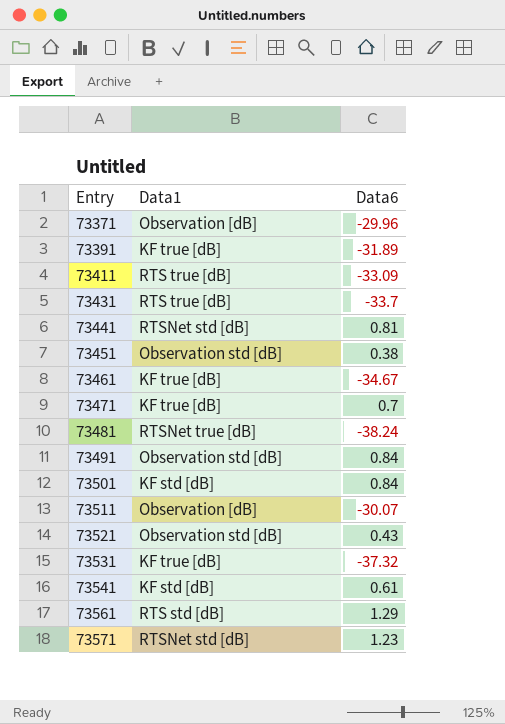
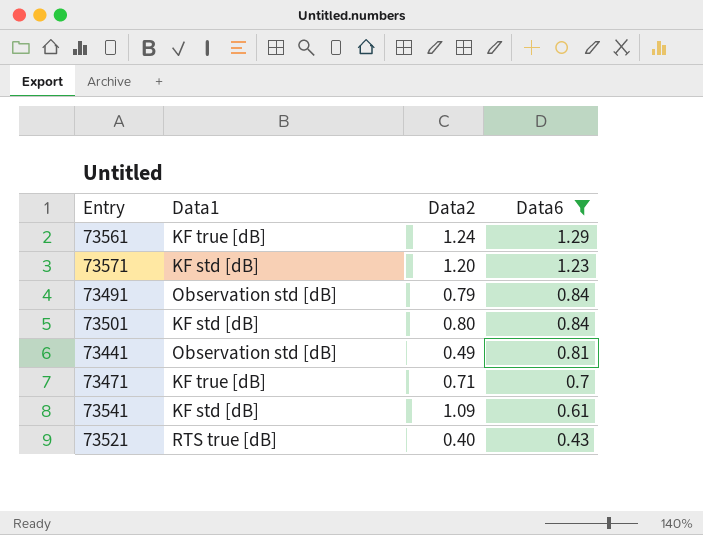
filter: none -> Data6 >= 0.43
row order: Entry ascending -> Data6 descending
column Data2 | position: none -> 3
73561 | Data1: RTS std [dB] -> KF true [dB]
73571 | Data1: RTSNet std [dB] -> KF std [dB]
73441 | Data1: RTSNet std [dB] -> Observation std [dB]
73521 | Data1: Observation std [dB] -> RTS true [dB]

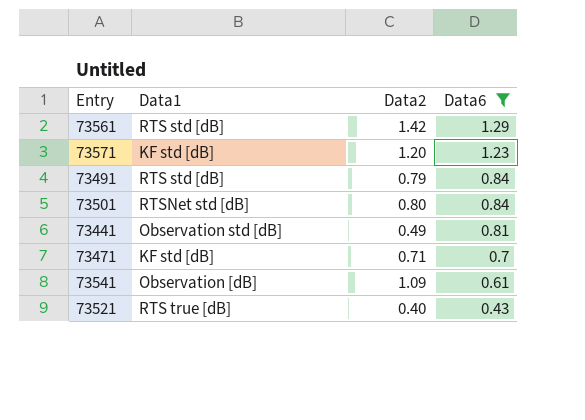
73561 | Data1: KF true [dB] -> RTS std [dB]
73561 | Data2: 1.24 -> 1.42
73491 | Data1: Observation std [dB] -> RTS std [dB]
73501 | Data1: KF std [dB] -> RTSNet std [dB]
73471 | Data1: KF true [dB] -> KF std [dB]
73541 | Data1: KF std [dB] -> Observation [dB]

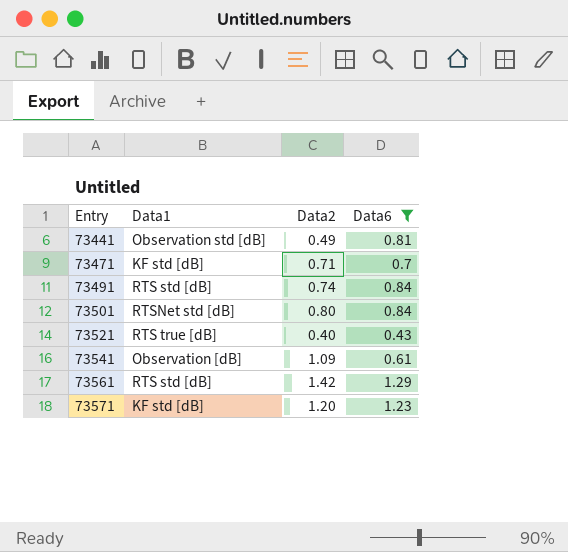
row order: Data6 descending -> Entry ascending
73491 | Data2: 0.79 -> 0.74

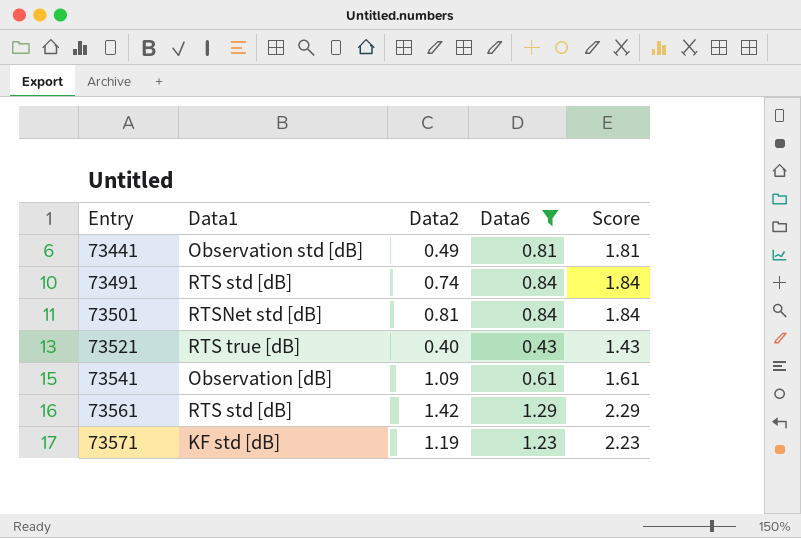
column Score | formula: none -> [Data6] + 1
row 73471: KF std [dB] | 0.71 | 0.7 -> none
73501 | Data2: 0.80 -> 0.81
73571 | Data2: 1.20 -> 1.19

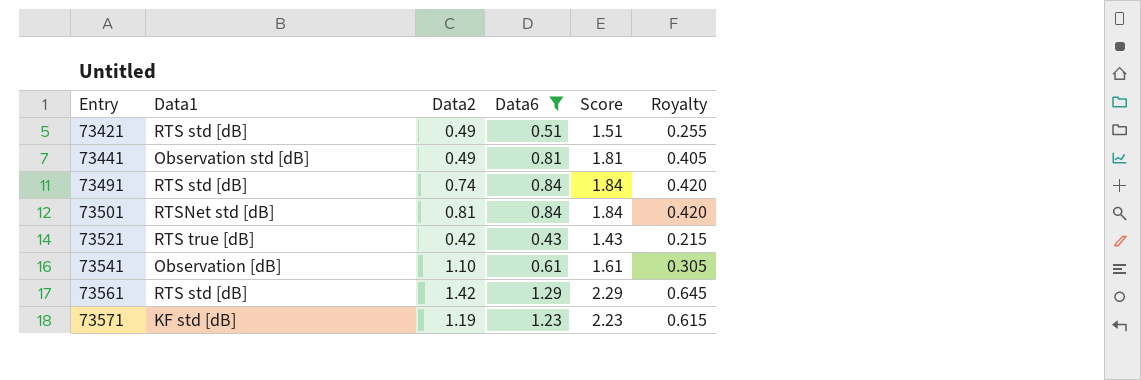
column Royalty | formula: none -> [Data6] * 0.5
row 73421: none -> RTS std [dB] | 0.49 | 0.51 | 1.51 | 0.255
73521 | Data2: 0.40 -> 0.42
73541 | Data2: 1.09 -> 1.10

